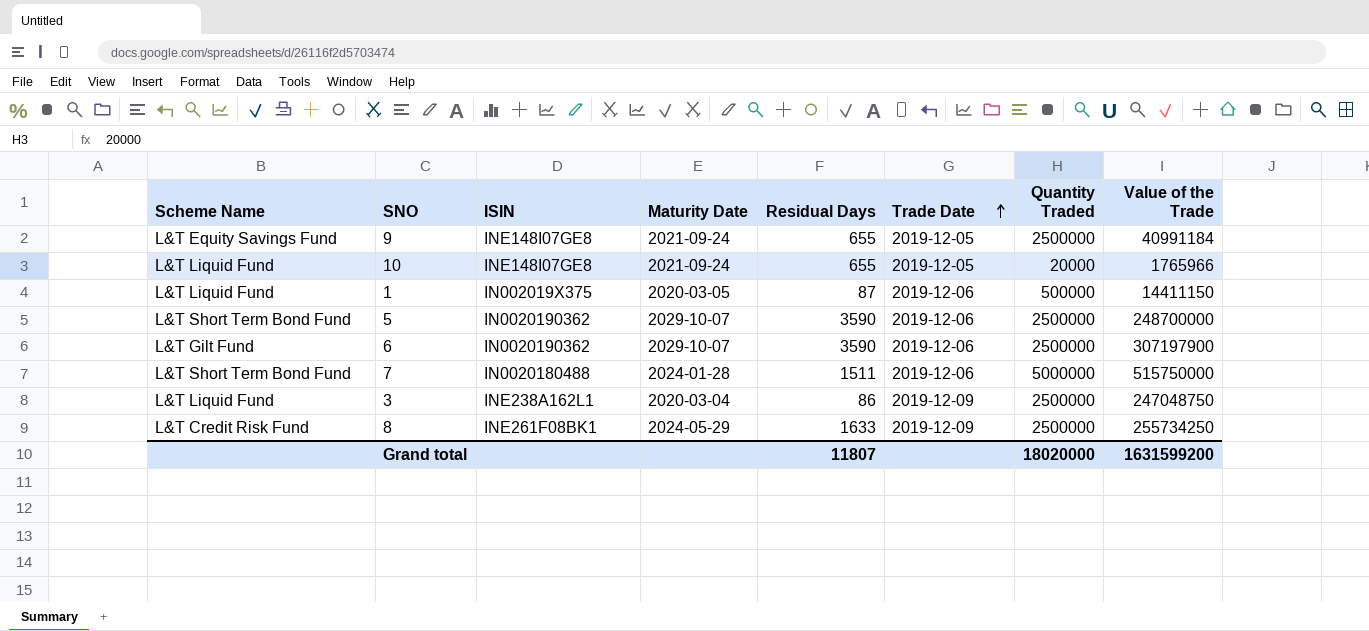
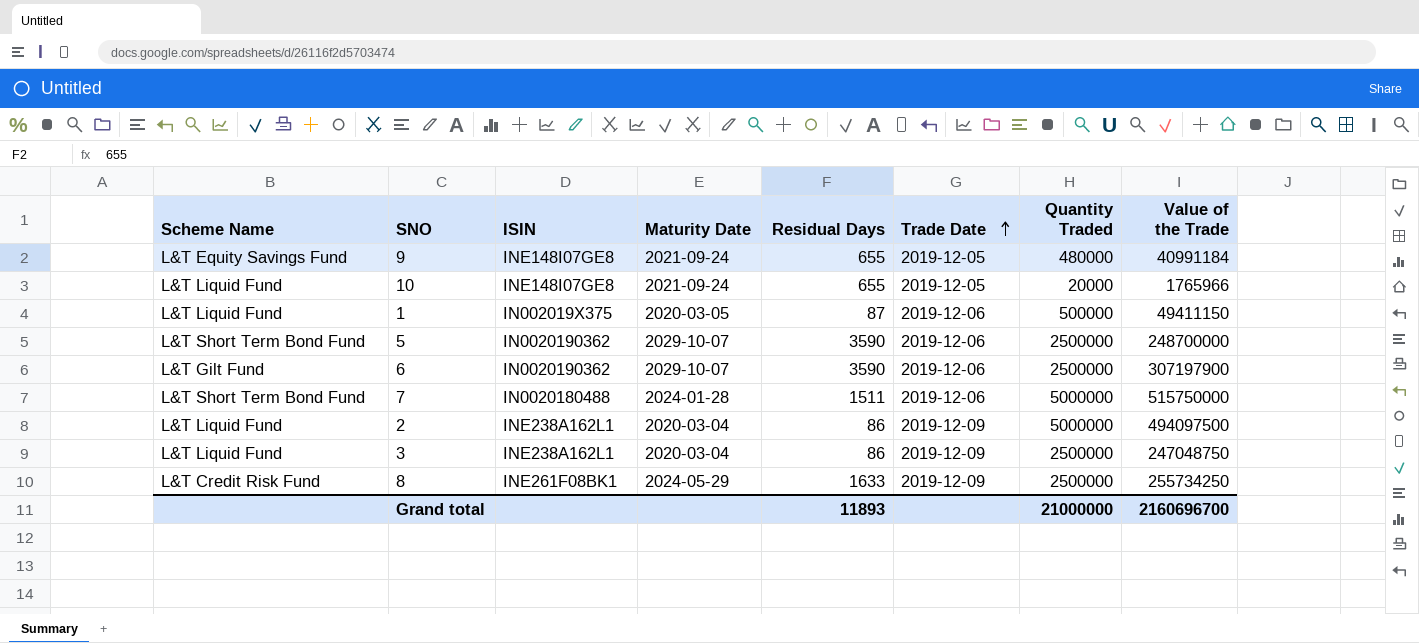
9 | Quantity Traded: 2500000 -> 480000
1 | Value of the Trade: 14411150 -> 49411150
row 2: none -> L&T Liquid Fund | INE238A162L1 | 2020-03-04 | 86 | 2019-12-09 | 5000000 | 494097500
Grand total | Residual Days: 11807 -> 11893
Grand total | Quantity Traded: 18020000 -> 21000000
Grand total | Value of the Trade: 1631599200 -> 2160696700

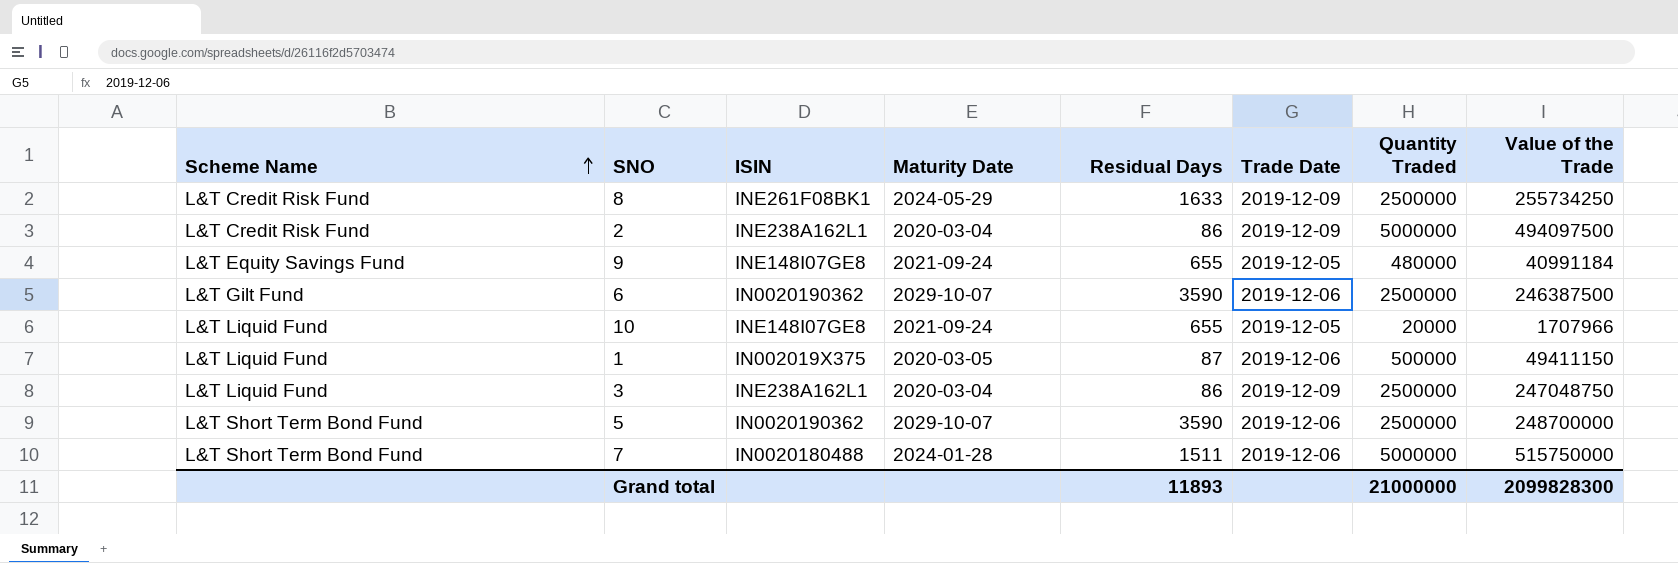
row order: Trade Date ascending -> Scheme Name ascending
2 | Scheme Name: L&T Liquid Fund -> L&T Credit Risk Fund
6 | Value of the Trade: 307197900 -> 246387500
10 | Value of the Trade: 1765966 -> 1707966
Grand total | Value of the Trade: 2160696700 -> 2099828300

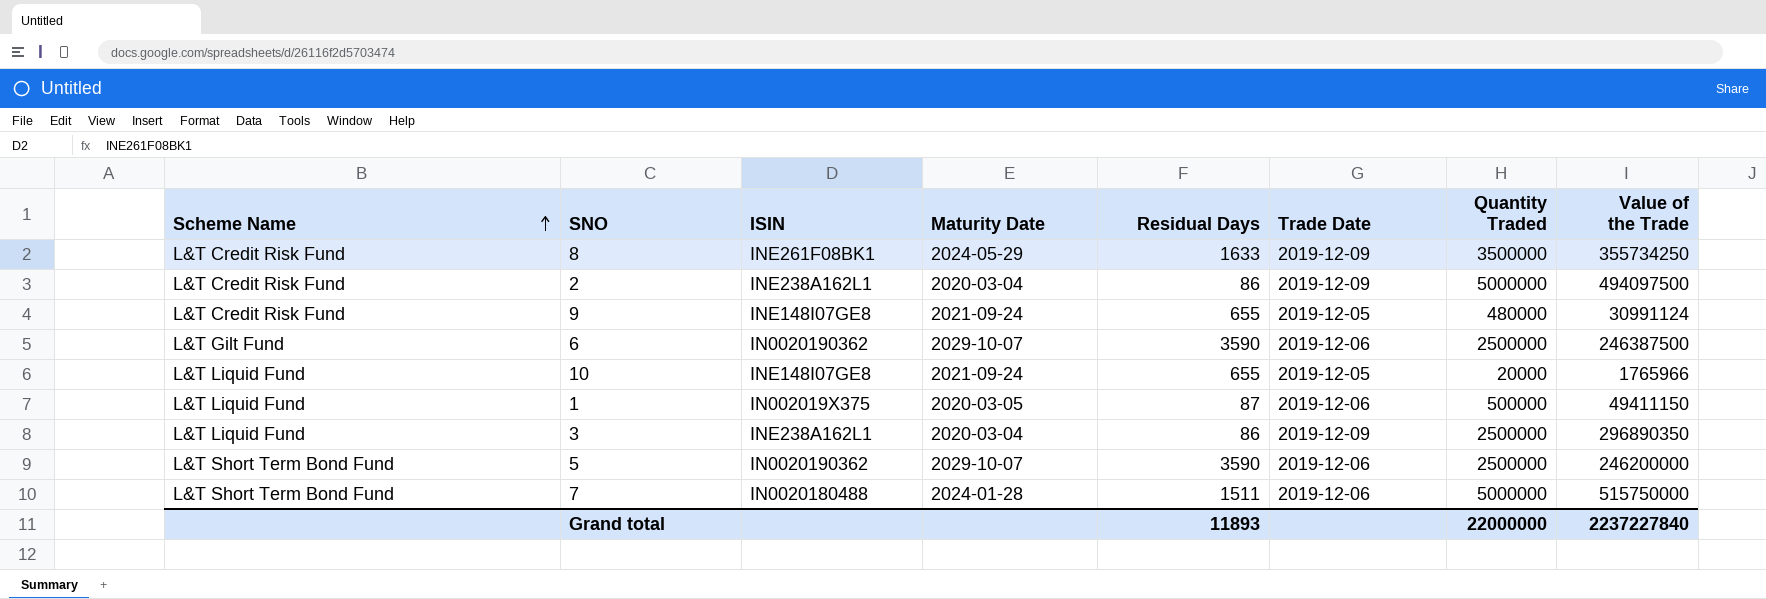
8 | Quantity Traded: 2500000 -> 3500000
8 | Value of the Trade: 255734250 -> 355734250
9 | Scheme Name: L&T Equity Savings Fund -> L&T Credit Risk Fund
9 | Value of the Trade: 40991184 -> 30991124
10 | Value of the Trade: 1707966 -> 1765966
3 | Value of the Trade: 247048750 -> 296890350
5 | Value of the Trade: 248700000 -> 246200000
Grand total | Quantity Traded: 21000000 -> 22000000
Grand total | Value of the Trade: 2099828300 -> 2237227840

